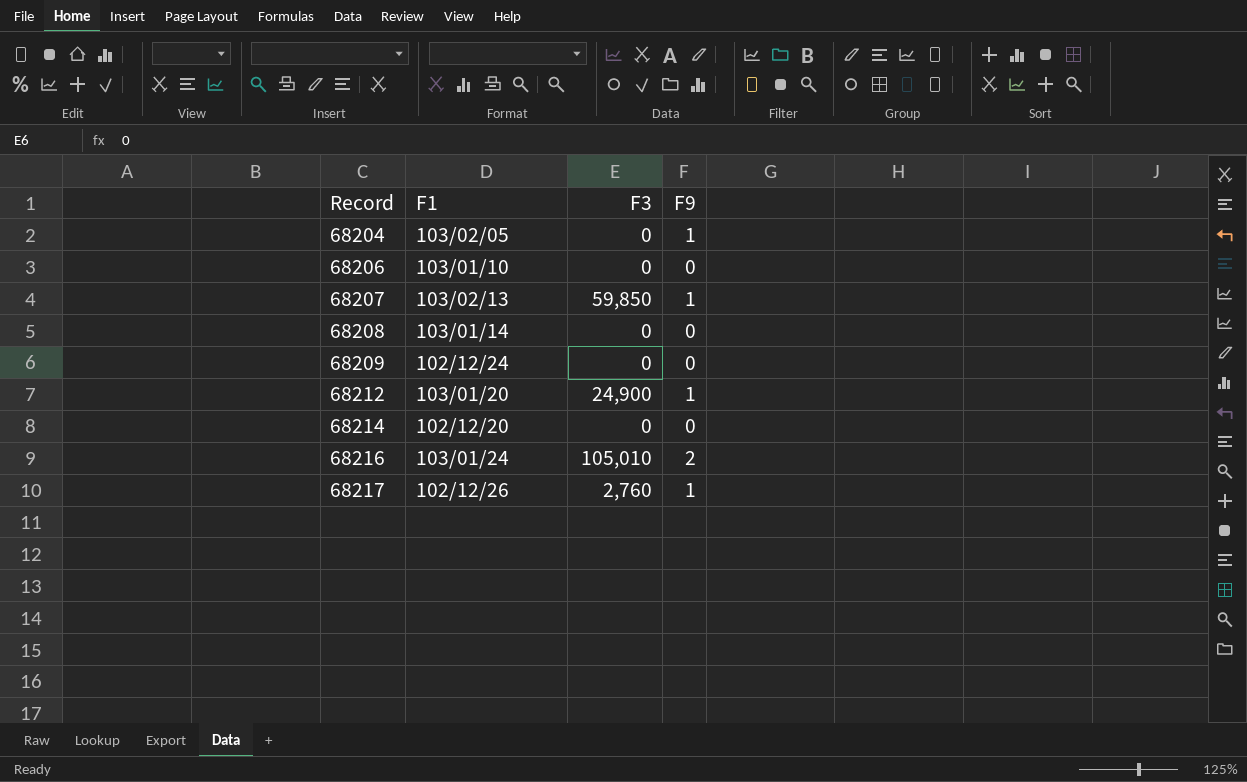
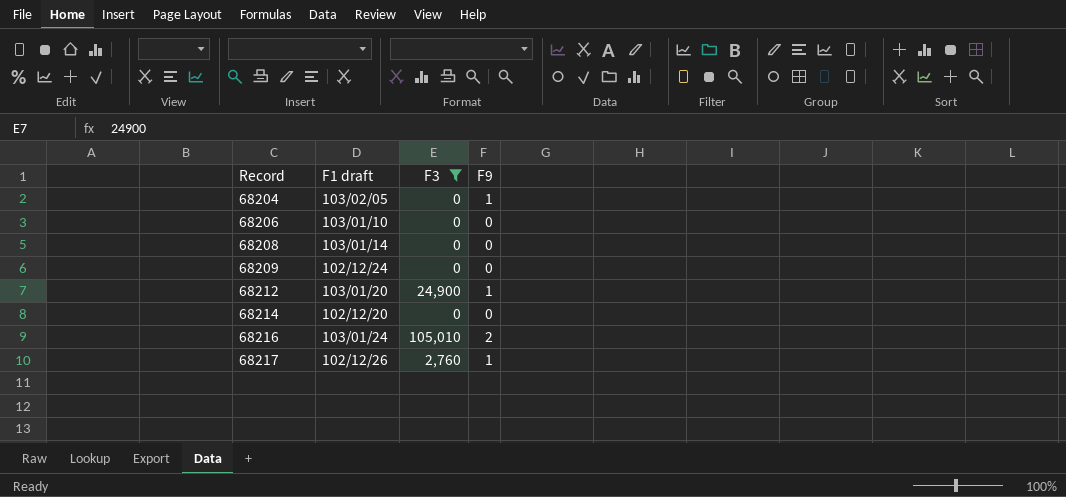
filter: none -> F3 != 59,850
column name: F1 -> F1 draft

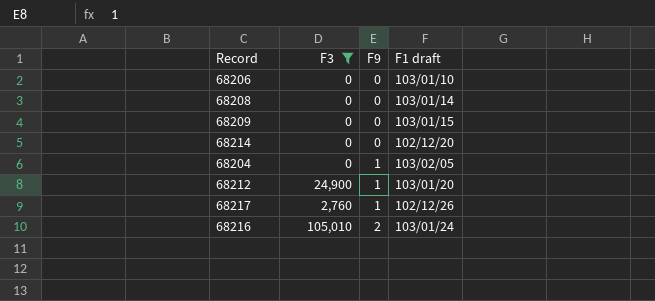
row order: Record ascending -> F9 ascending
column F1 draft | position: 2 -> 4
68209 | F1 draft: 102/12/24 -> 103/01/15

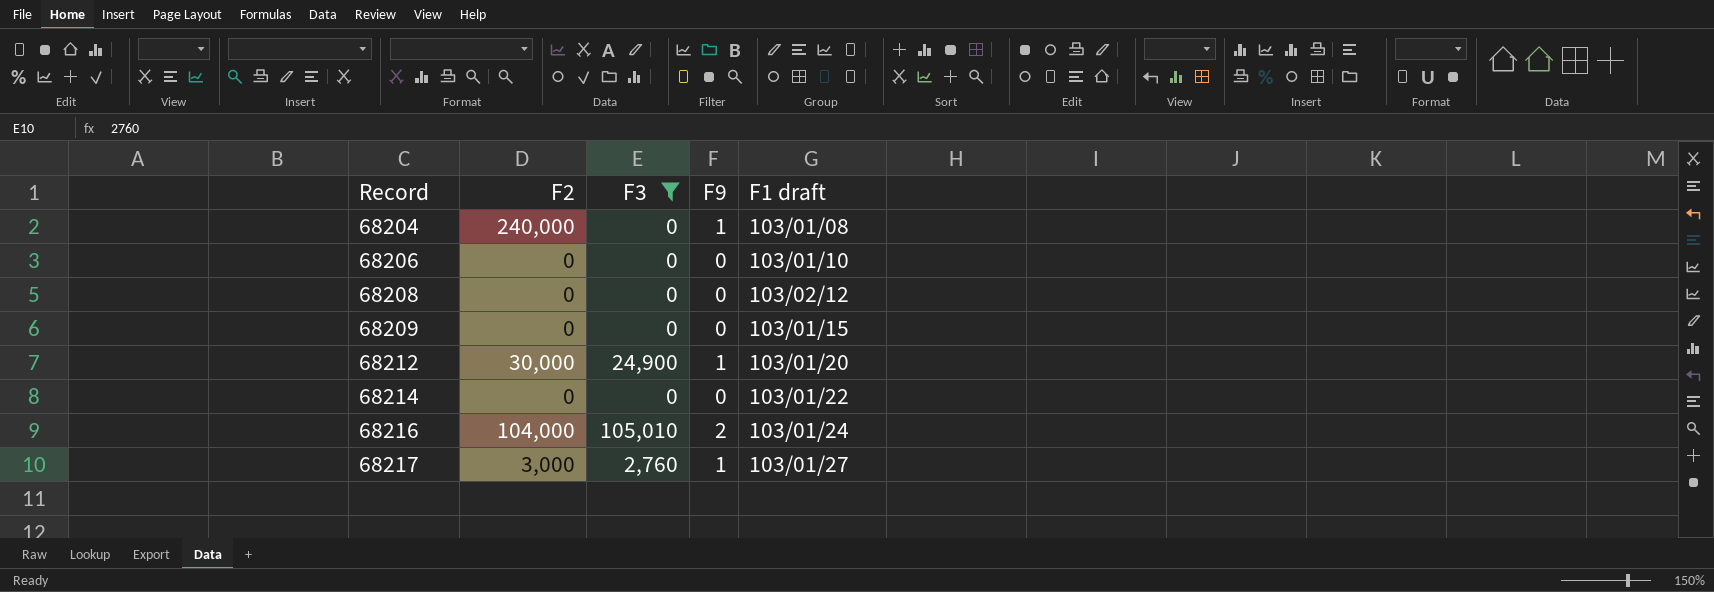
row order: F9 ascending -> Record ascending
column F2 | position: none -> 2
68204 | F1 draft: 103/02/05 -> 103/01/08
68208 | F1 draft: 103/01/14 -> 103/02/12
68214 | F1 draft: 102/12/20 -> 103/01/22
68217 | F1 draft: 102/12/26 -> 103/01/27

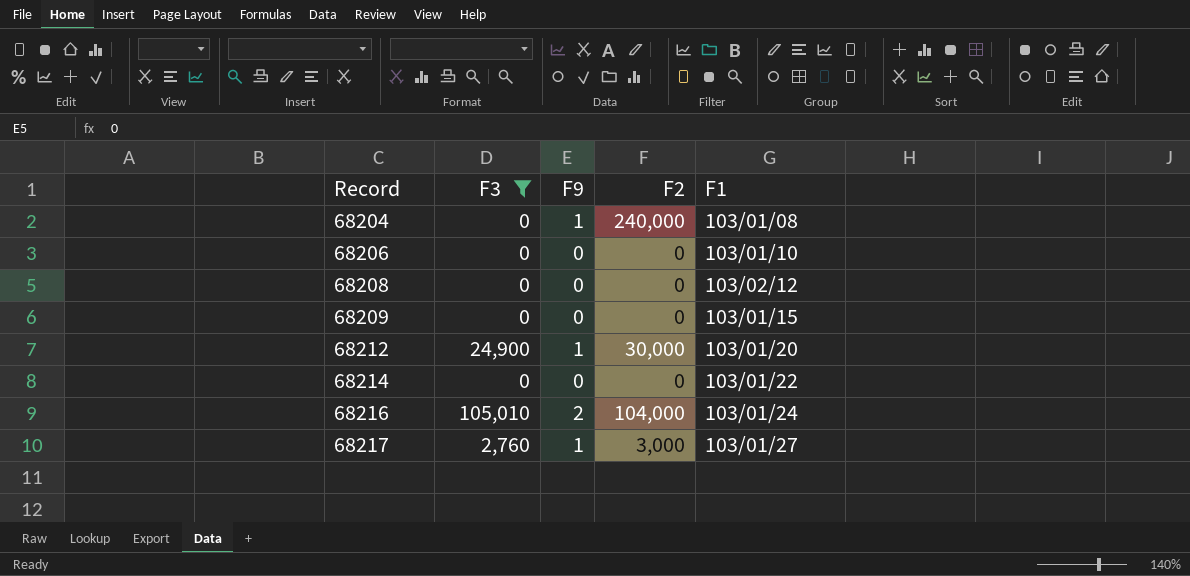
column F2 | position: 2 -> 4
column name: F1 draft -> F1

